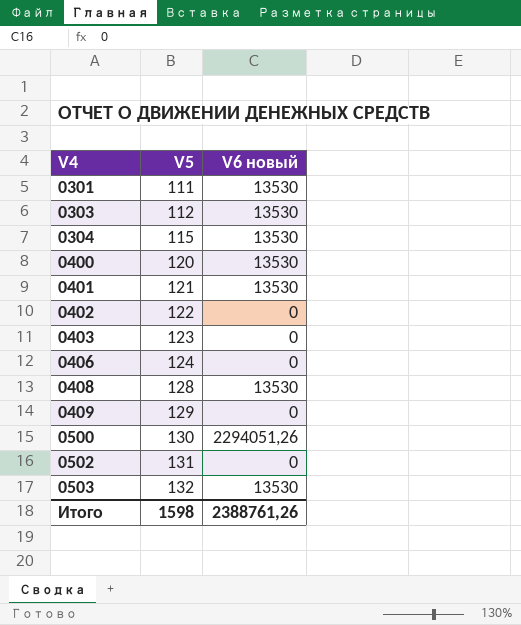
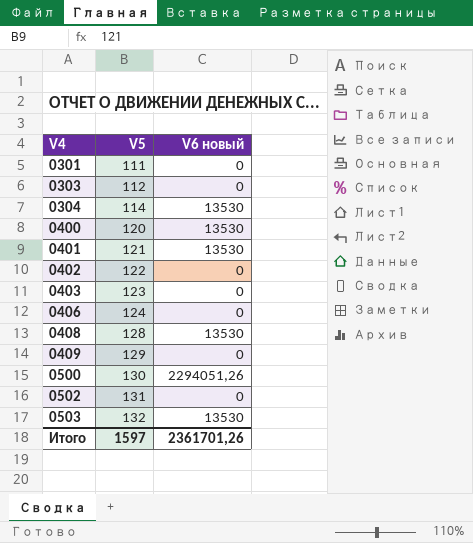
0301 | V6 новый: 13530 -> 0
0303 | V6 новый: 13530 -> 0
0304 | V5: 115 -> 114
Итого | V5: 1598 -> 1597
Итого | V6 новый: 2388761,26 -> 2361701,26

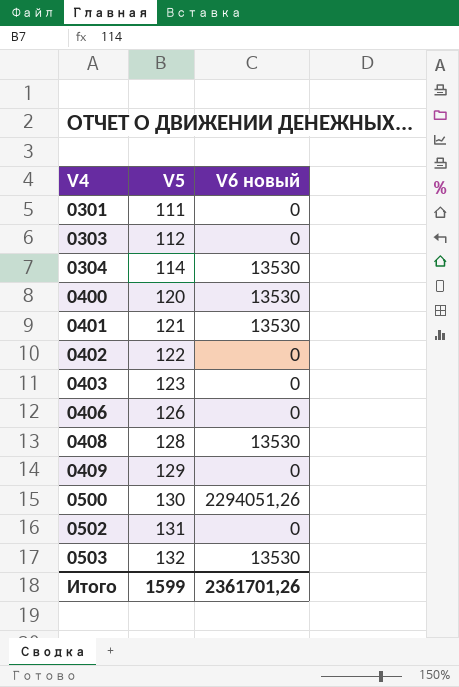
0406 | V5: 124 -> 126
Итого | V5: 1597 -> 1599

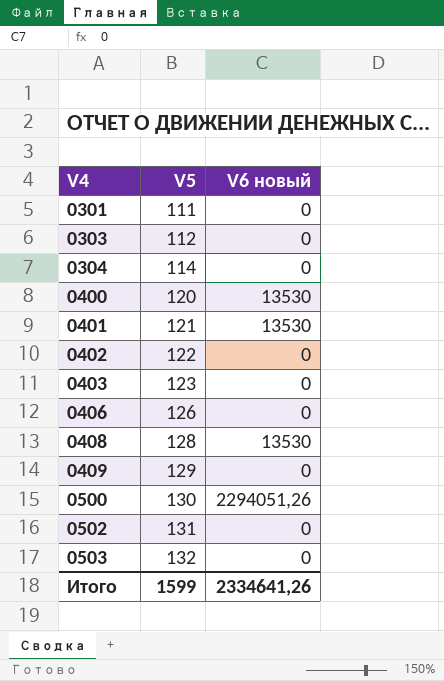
0304 | V6 новый: 13530 -> 0
0503 | V6 новый: 13530 -> 0
Итого | V6 новый: 2361701,26 -> 2334641,26

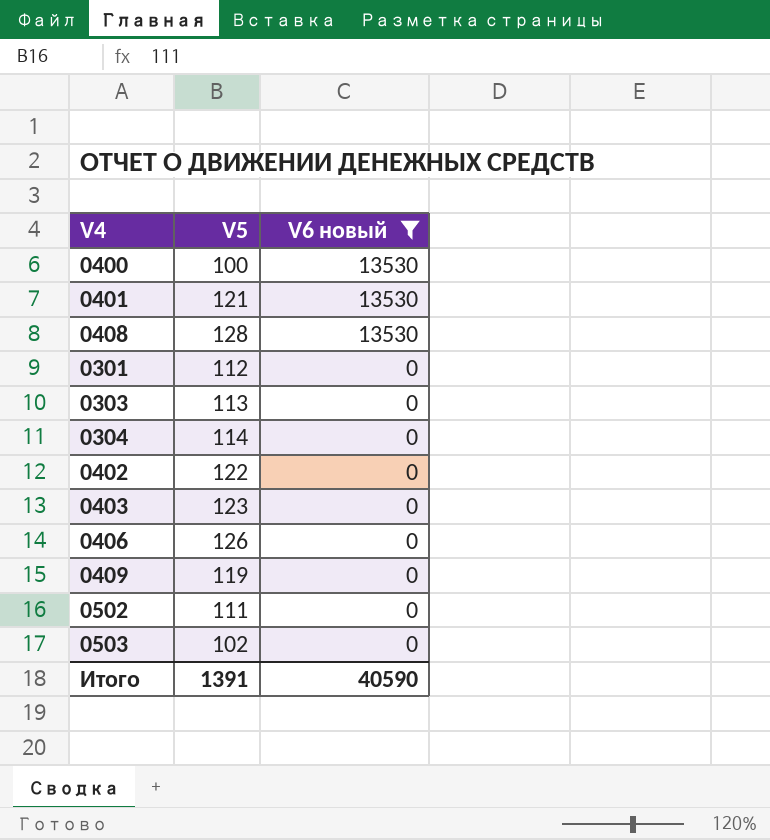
filter: none -> V6 новый != 2294051,26
row order: V4 ascending -> V6 новый descending
0400 | V5: 120 -> 100
0301 | V5: 111 -> 112
0303 | V5: 112 -> 113
0409 | V5: 129 -> 119
0502 | V5: 131 -> 111
0503 | V5: 132 -> 102
Итого | V5: 1599 -> 1391
Итого | V6 новый: 2334641,26 -> 40590

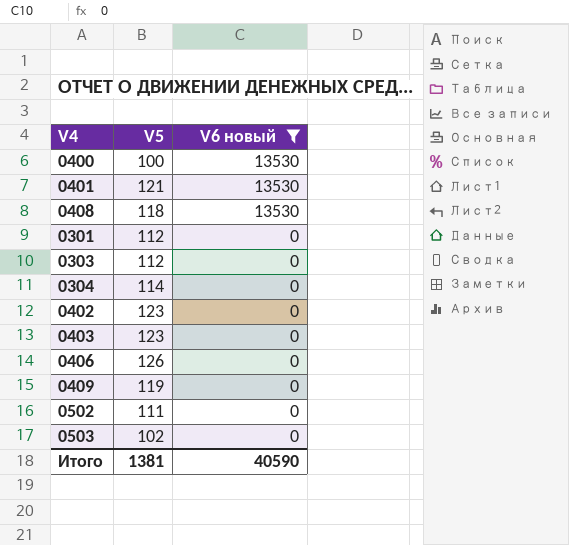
0408 | V5: 128 -> 118
0303 | V5: 113 -> 112
0402 | V5: 122 -> 123
Итого | V5: 1391 -> 1381

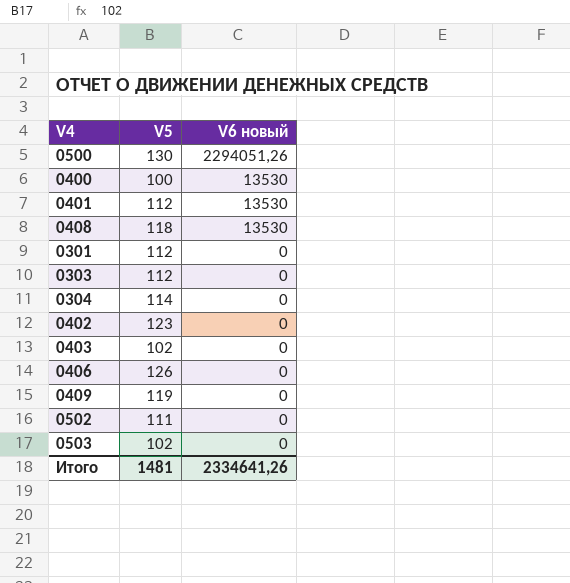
filter: V6 новый != 2294051,26 -> none
0401 | V5: 121 -> 112
0403 | V5: 123 -> 102
Итого | V5: 1381 -> 1481
Итого | V6 новый: 40590 -> 2334641,26

